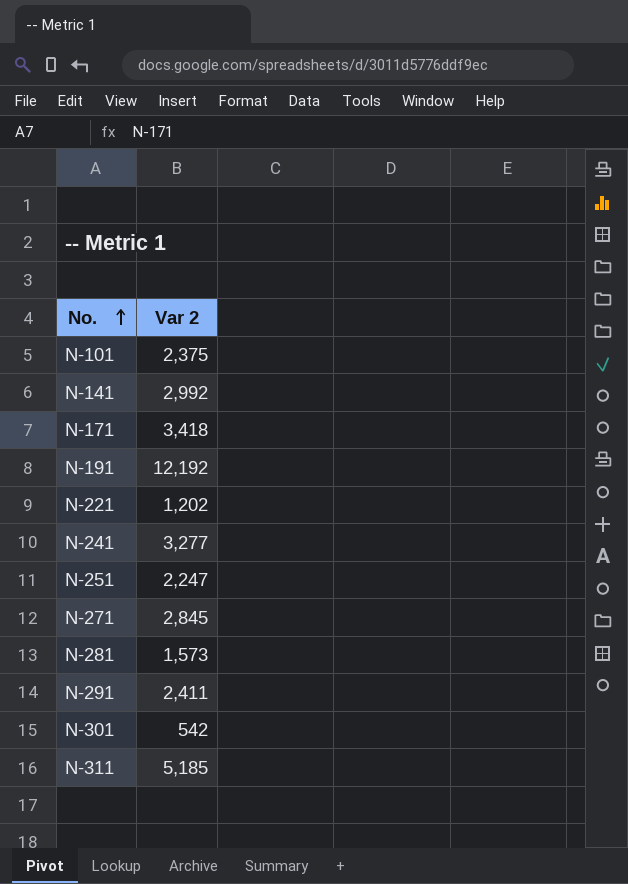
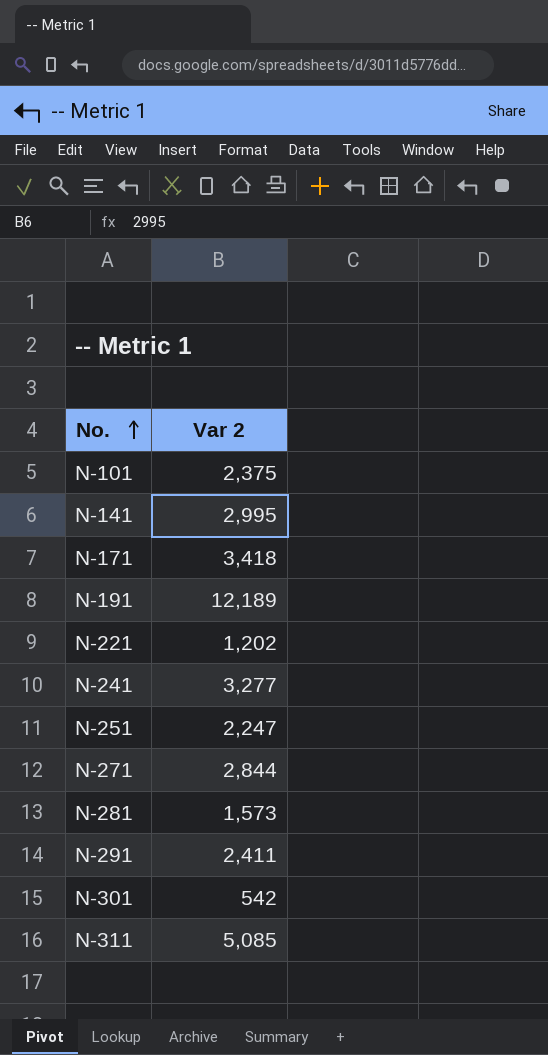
N-141 | Var 2: 2,992 -> 2,995
N-191 | Var 2: 12,192 -> 12,189
N-271 | Var 2: 2,845 -> 2,844
N-311 | Var 2: 5,185 -> 5,085

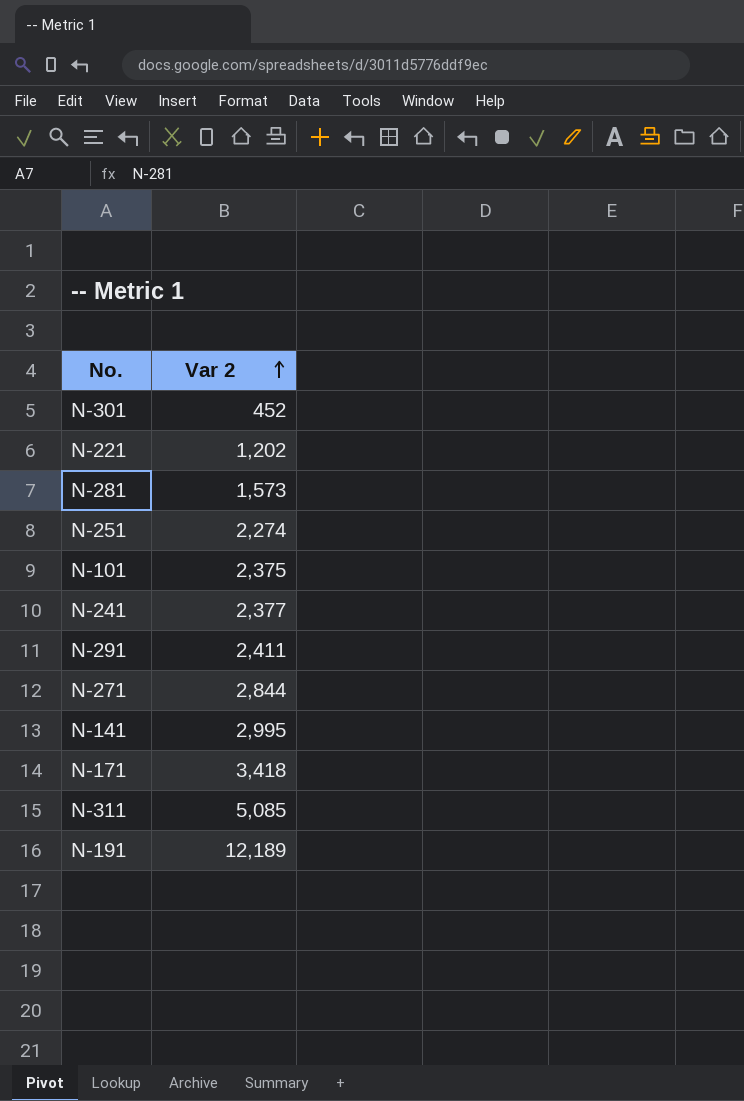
row order: No. ascending -> Var 2 ascending
N-301 | Var 2: 542 -> 452
N-251 | Var 2: 2,247 -> 2,274
N-241 | Var 2: 3,277 -> 2,377

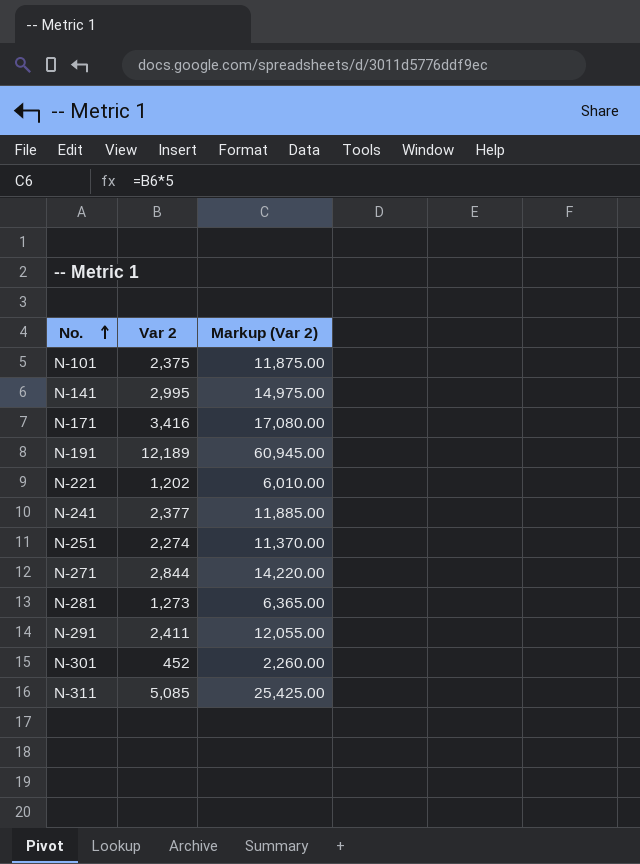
row order: Var 2 ascending -> No. ascending
column Markup (Var 2) | formula: none -> [Var 2] * 5
N-171 | Var 2: 3,418 -> 3,416
N-281 | Var 2: 1,573 -> 1,273

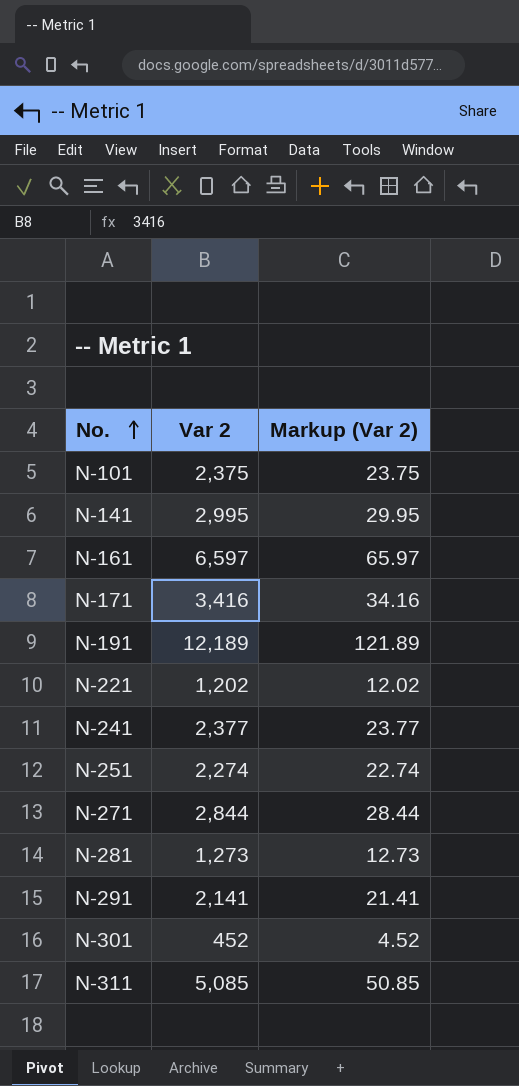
column Markup (Var 2) | formula: [Var 2] * 5 -> [Var 2] * 0.01
row N-161: none -> 6,597 | 65.97
N-291 | Var 2: 2,411 -> 2,141

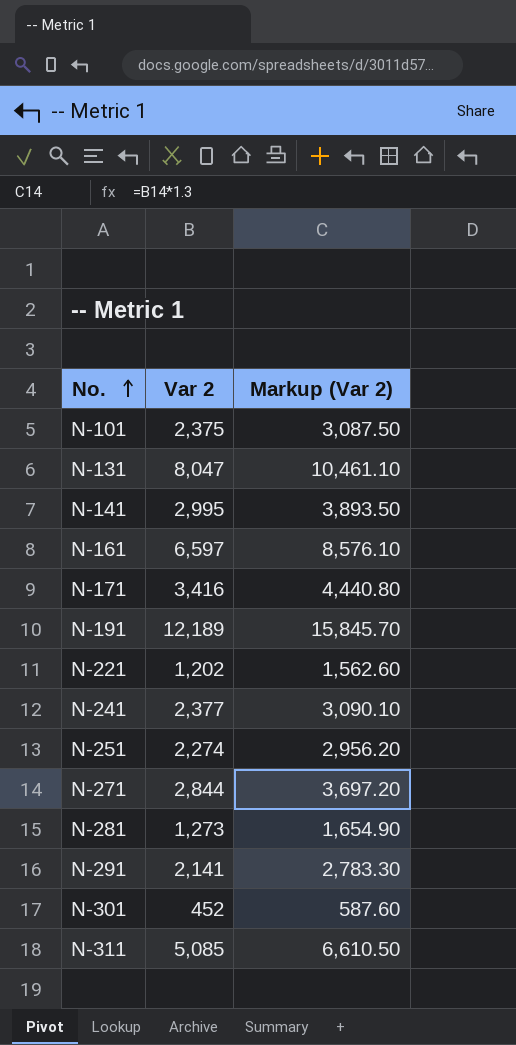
column Markup (Var 2) | formula: [Var 2] * 0.01 -> [Var 2] * 1.3
row N-131: none -> 8,047 | 10,461.10

